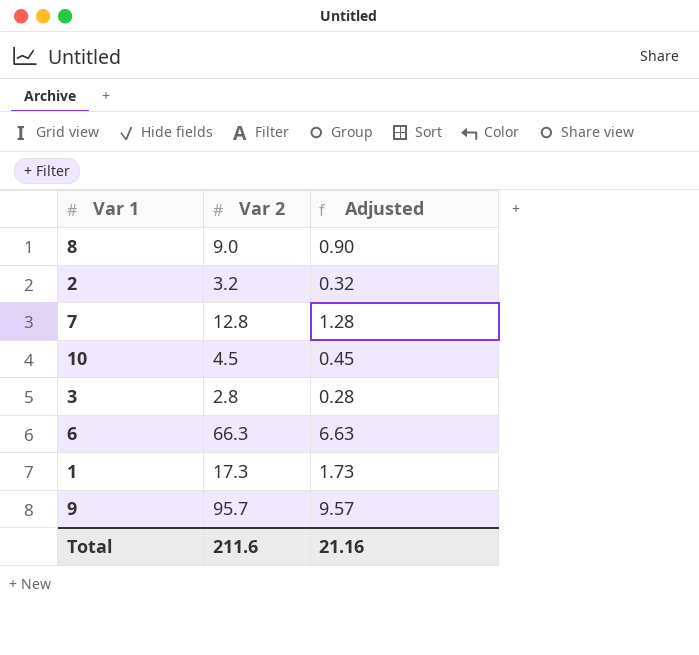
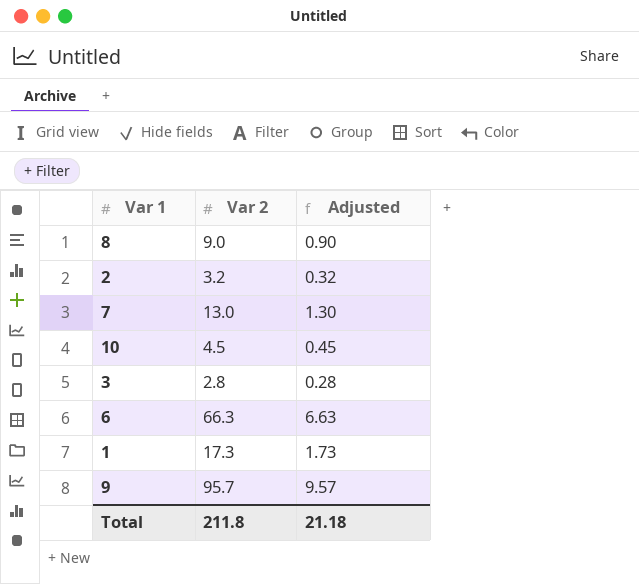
7 | Var 2: 12.8 -> 13.0
7 | Adjusted: 1.28 -> 1.30
Total | Var 2: 211.6 -> 211.8
Total | Adjusted: 21.16 -> 21.18

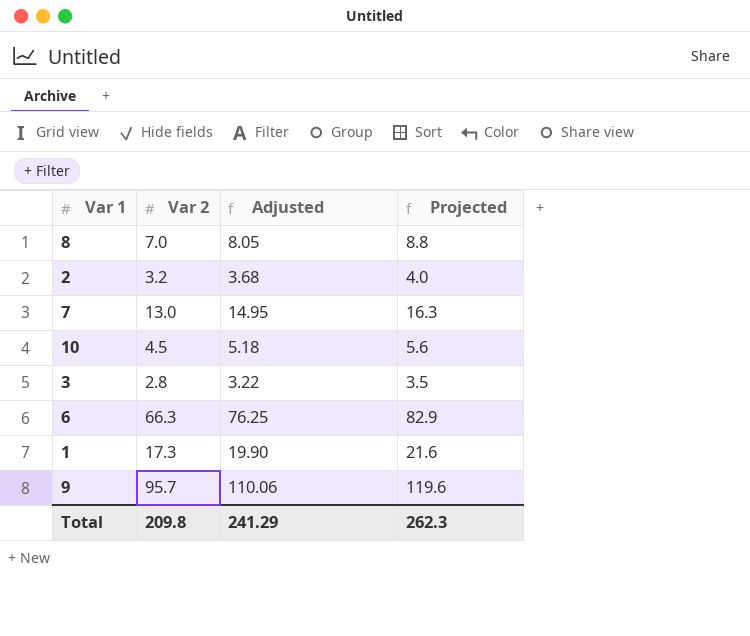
column Adjusted | formula: [Var 2] * 0.1 -> [Var 2] * 1.15
column Projected | formula: none -> [Var 2] * 1.25
8 | Var 2: 9.0 -> 7.0
Total | Var 2: 211.8 -> 209.8
Total | Adjusted: 21.18 -> 241.29

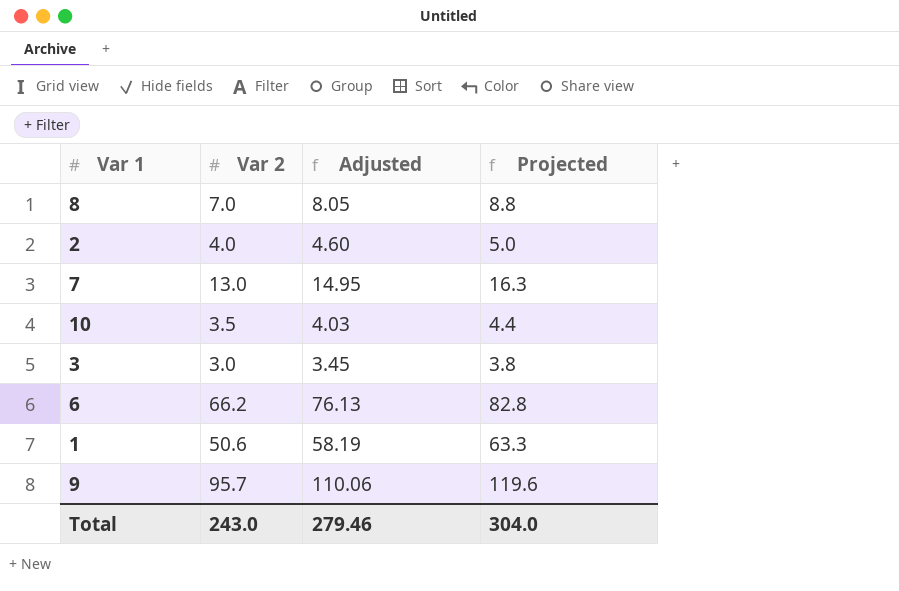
2 | Var 2: 3.2 -> 4.0
2 | Adjusted: 3.68 -> 4.60
2 | Projected: 4.0 -> 5.0
10 | Var 2: 4.5 -> 3.5
10 | Adjusted: 5.18 -> 4.03
10 | Projected: 5.6 -> 4.4
3 | Var 2: 2.8 -> 3.0
3 | Adjusted: 3.22 -> 3.45
3 | Projected: 3.5 -> 3.8
6 | Var 2: 66.3 -> 66.2
6 | Adjusted: 76.25 -> 76.13
6 | Projected: 82.9 -> 82.8
1 | Var 2: 17.3 -> 50.6
1 | Adjusted: 19.90 -> 58.19
1 | Projected: 21.6 -> 63.3
Total | Var 2: 209.8 -> 243.0
Total | Adjusted: 241.29 -> 279.46
Total | Projected: 262.3 -> 304.0

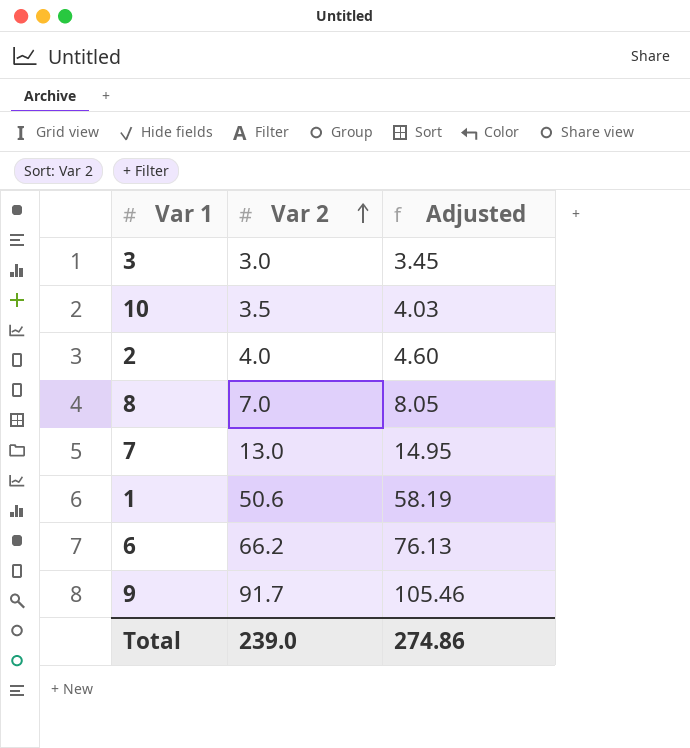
row order: none -> Var 2 ascending
column Projected | formula: [Var 2] * 1.25 -> none
9 | Var 2: 95.7 -> 91.7
9 | Adjusted: 110.06 -> 105.46
Total | Var 2: 243.0 -> 239.0
Total | Adjusted: 279.46 -> 274.86

